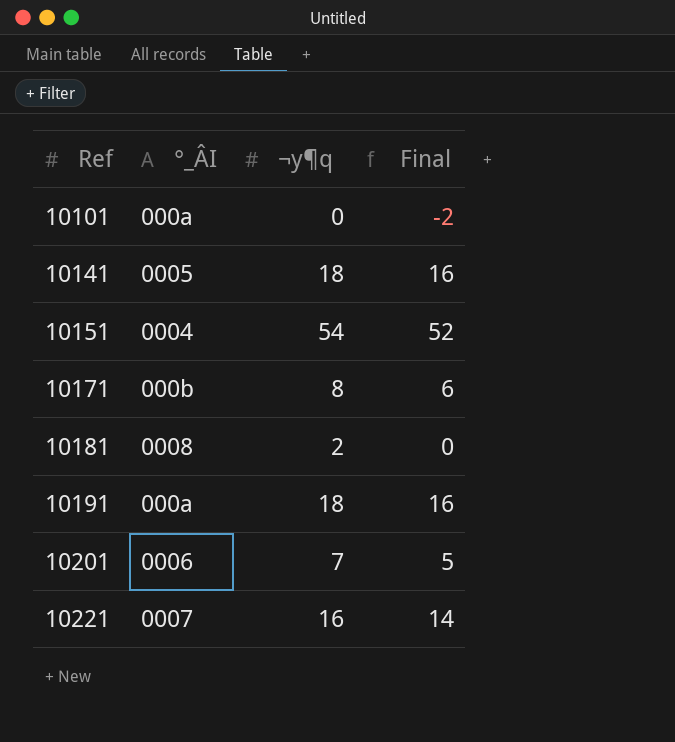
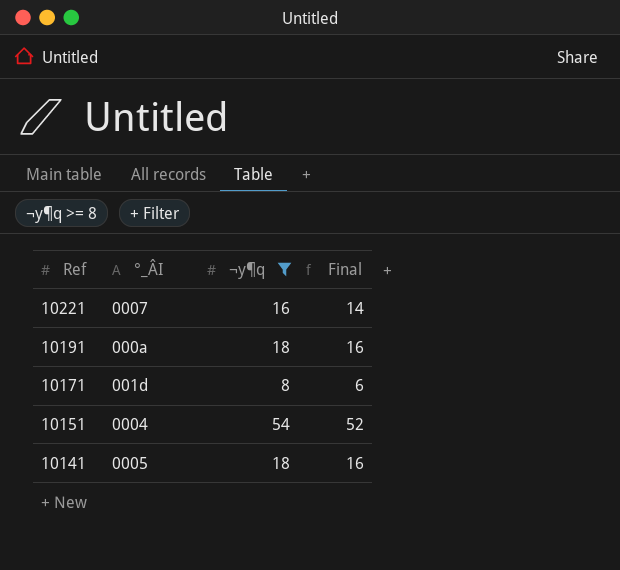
filter: none -> ¬y¶q >= 8
row order: Ref ascending -> Ref descending
10171 | °_ÂI: 000b -> 001d

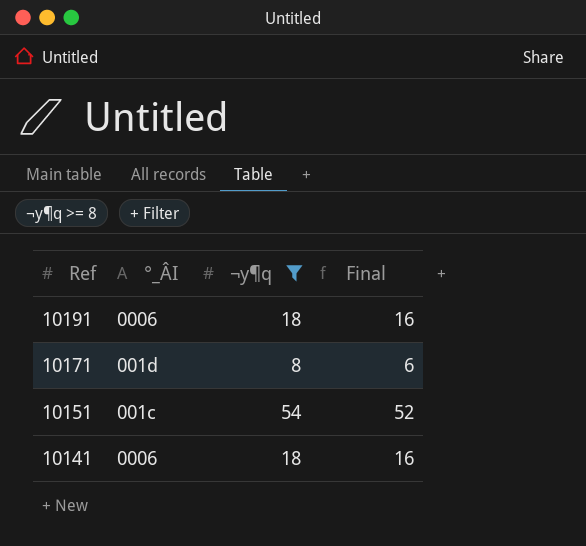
row 10221: 0007 | 16 | 14 -> none
10191 | °_ÂI: 000a -> 0006
10151 | °_ÂI: 0004 -> 001c
10141 | °_ÂI: 0005 -> 0006

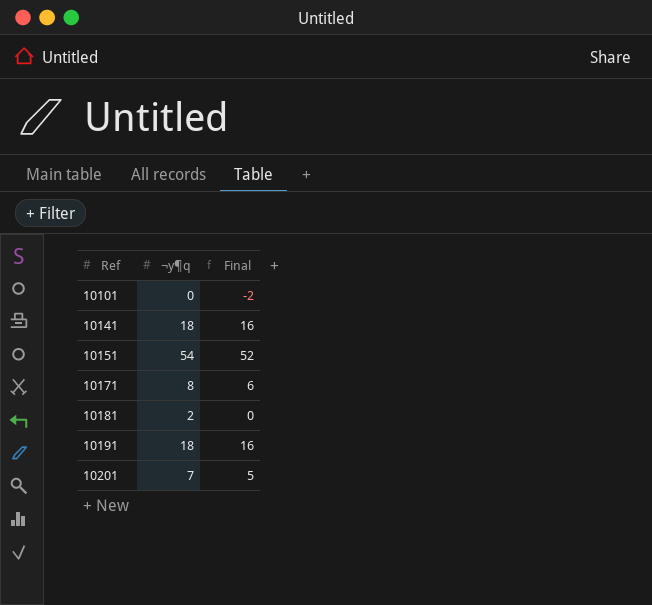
filter: ¬y¶q >= 8 -> none
row order: Ref descending -> Ref ascending
column °_ÂI | position: 2 -> none

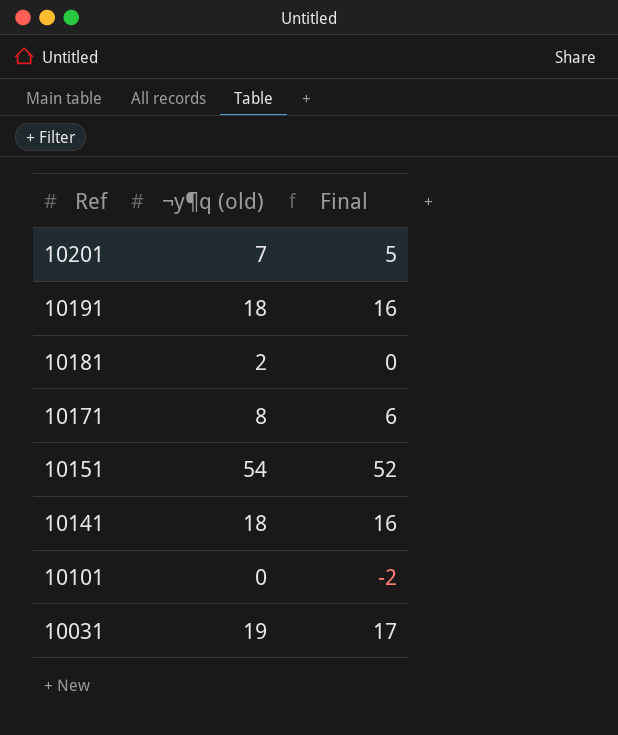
row order: Ref ascending -> Ref descending
column name: ¬y¶q -> ¬y¶q (old)
row 10031: none -> 19 | 17

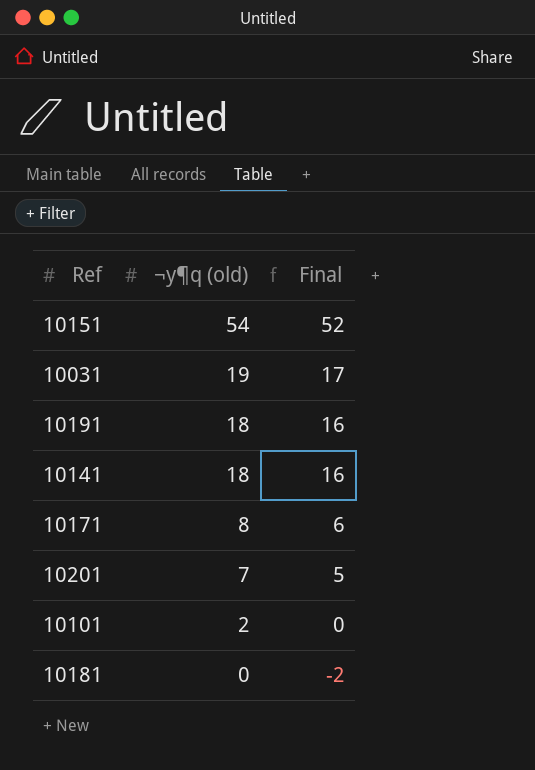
row order: Ref descending -> ¬y¶q (old) descending
10101 | ¬y¶q (old): 0 -> 2
10101 | Final: -2 -> 0
10181 | ¬y¶q (old): 2 -> 0
10181 | Final: 0 -> -2

